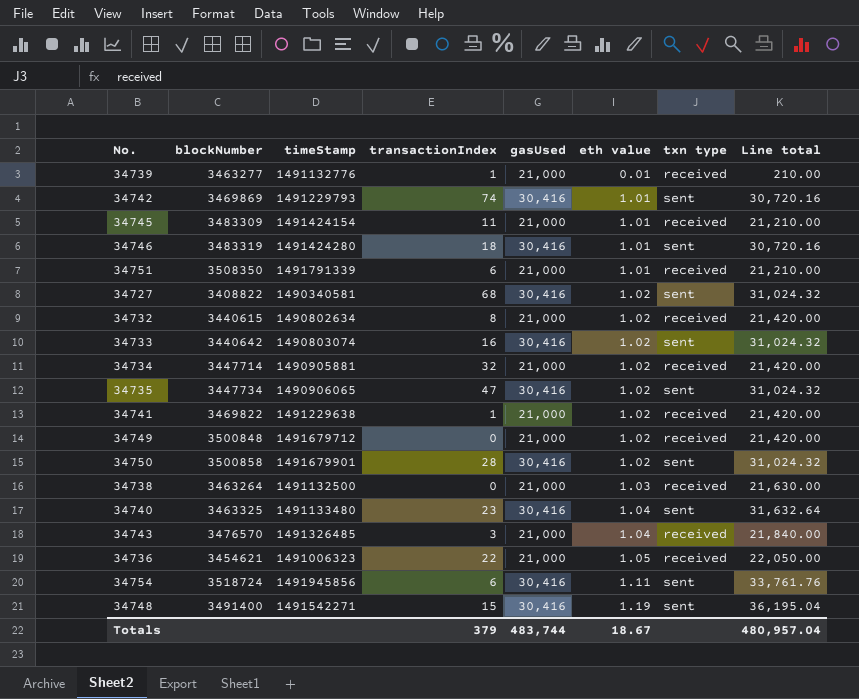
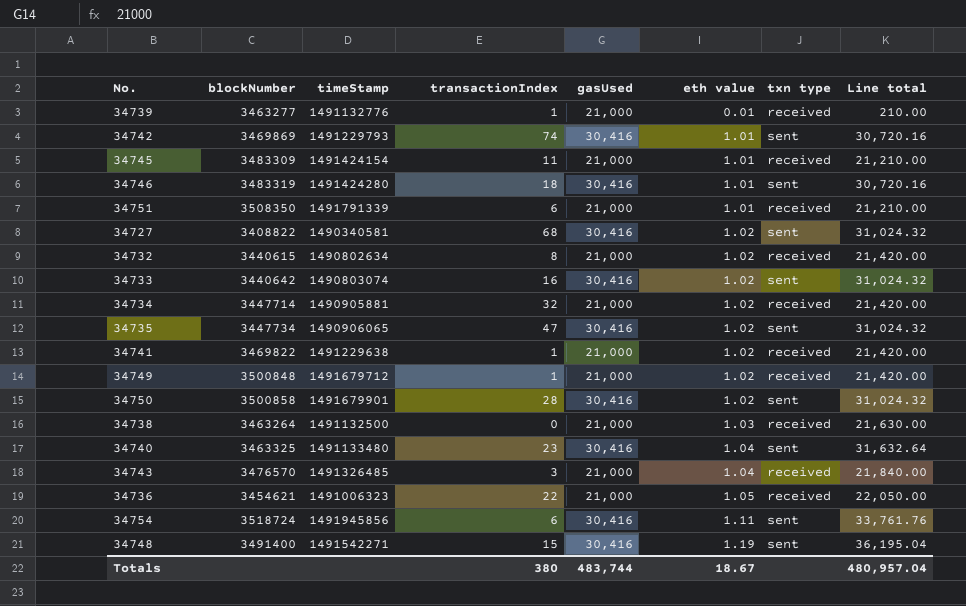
34749 | transactionIndex: 0 -> 1
Totals | transactionIndex: 379 -> 380

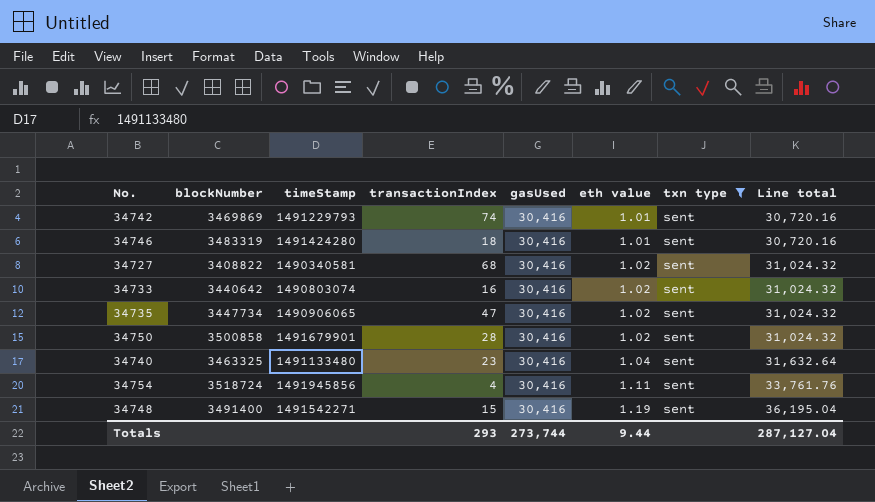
filter: none -> txn type = sent
34754 | transactionIndex: 6 -> 4
Totals | transactionIndex: 380 -> 293
Totals | gasUsed: 483,744 -> 273,744
Totals | eth value: 18.67 -> 9.44
Totals | Line total: 480,957.04 -> 287,127.04

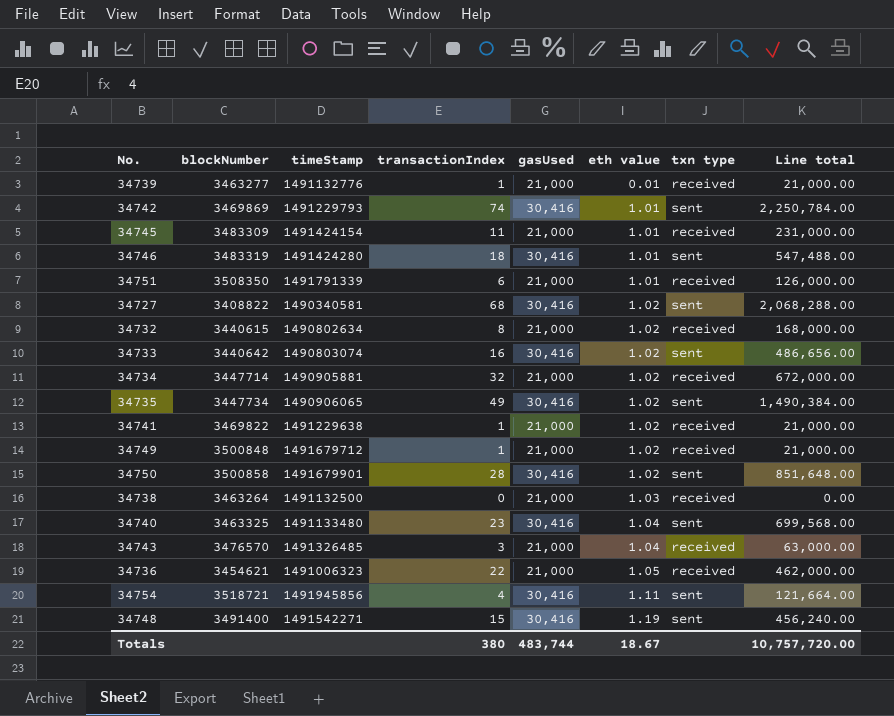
filter: txn type = sent -> none
column Line total | formula: [gasUsed] * [eth value] -> [transactionIndex] * [gasUsed]
34735 | transactionIndex: 47 -> 49
34754 | blockNumber: 3518724 -> 3518721
Totals | transactionIndex: 293 -> 380
Totals | gasUsed: 273,744 -> 483,744
Totals | eth value: 9.44 -> 18.67
Totals | Line total: 287,127.04 -> 10,757,720.00

